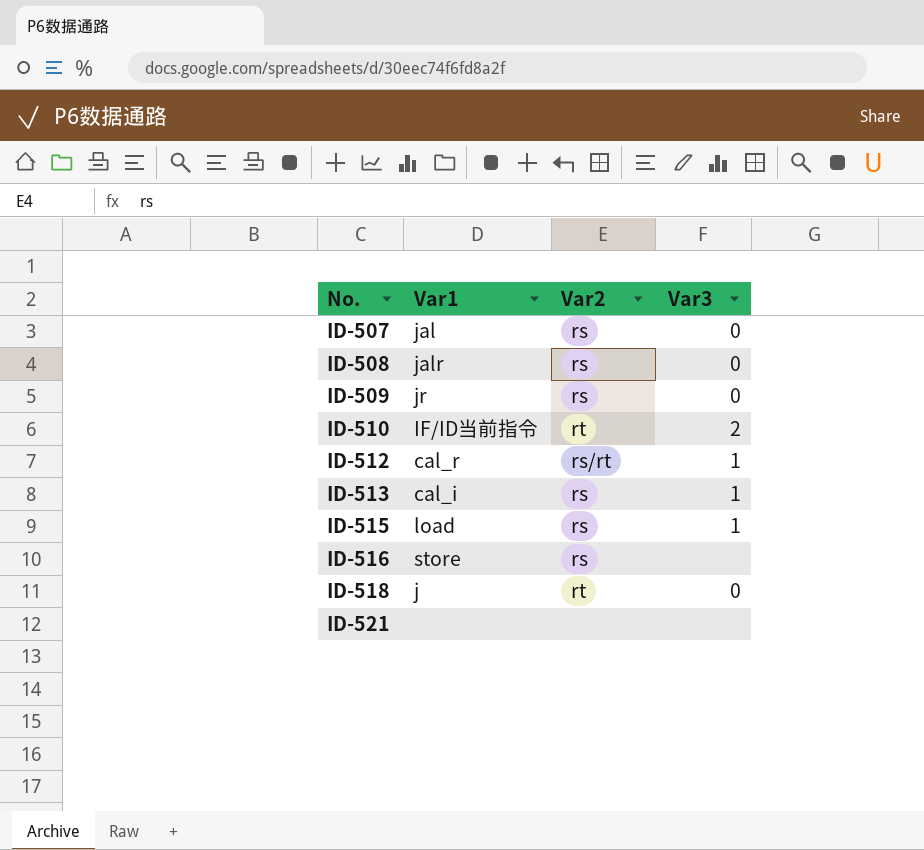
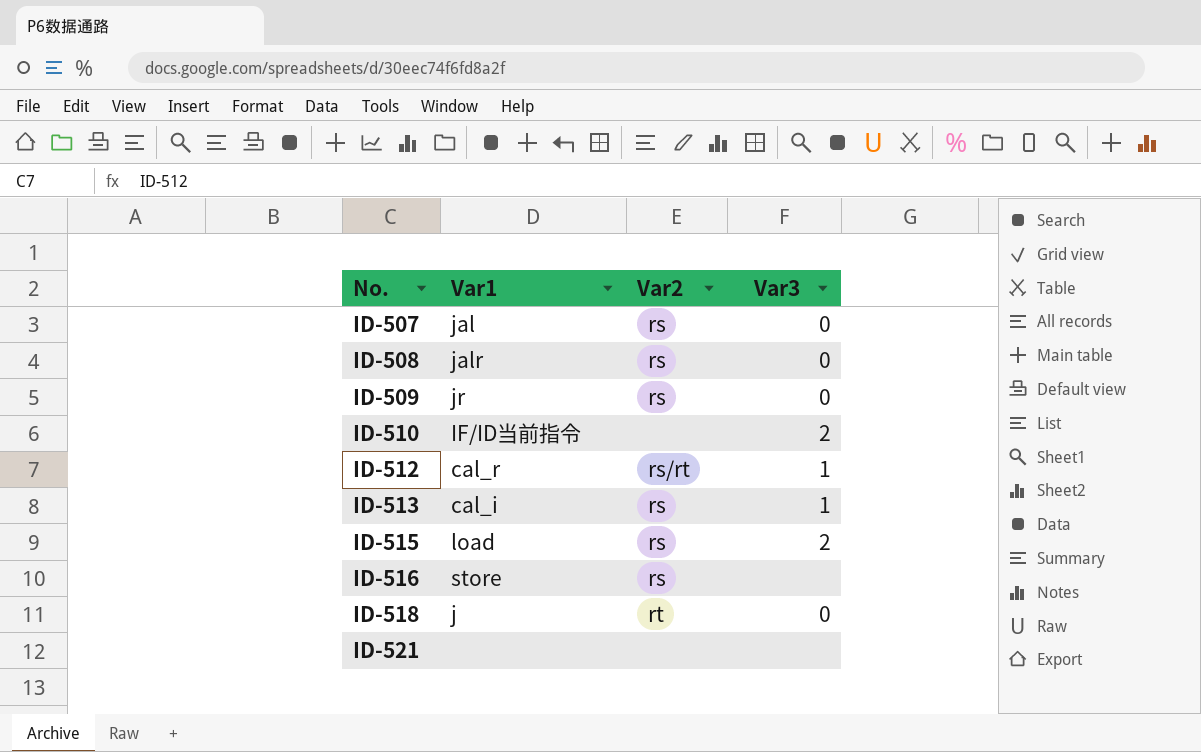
ID-510 | Var2: rt -> none
ID-515 | Var3: 1 -> 2

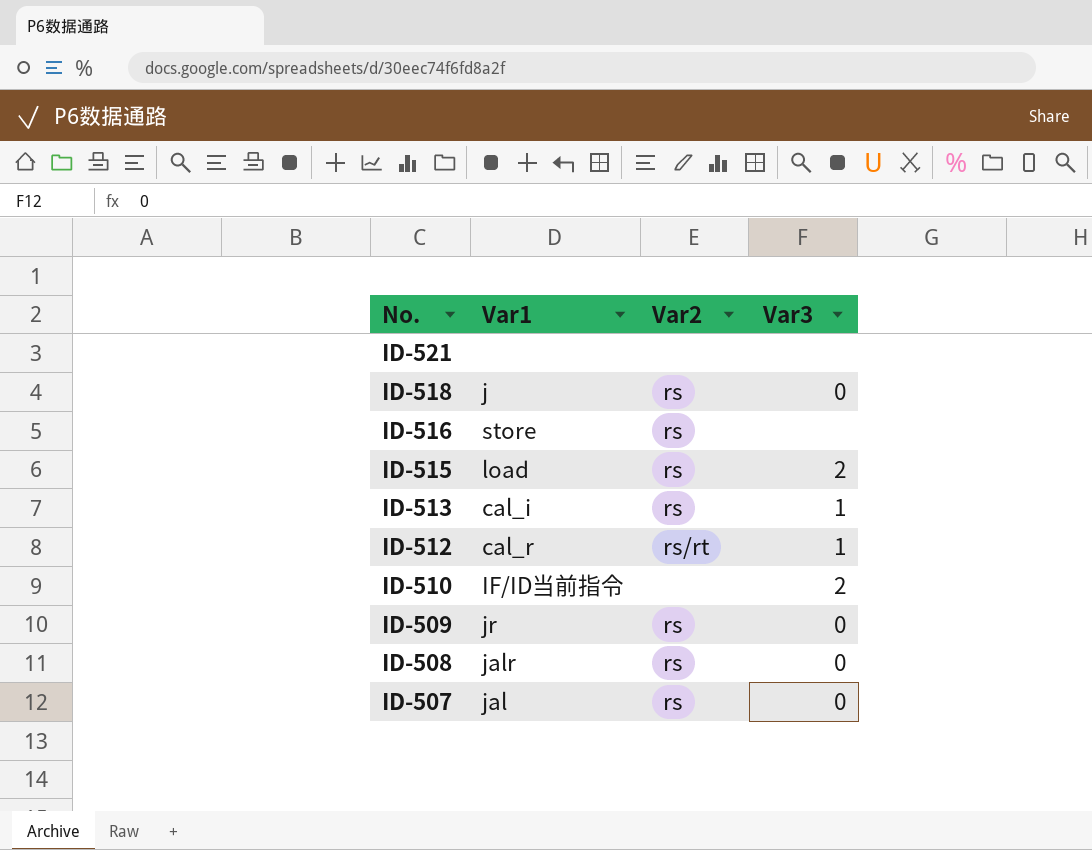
row order: No. ascending -> No. descending
ID-518 | Var2: rt -> rs

